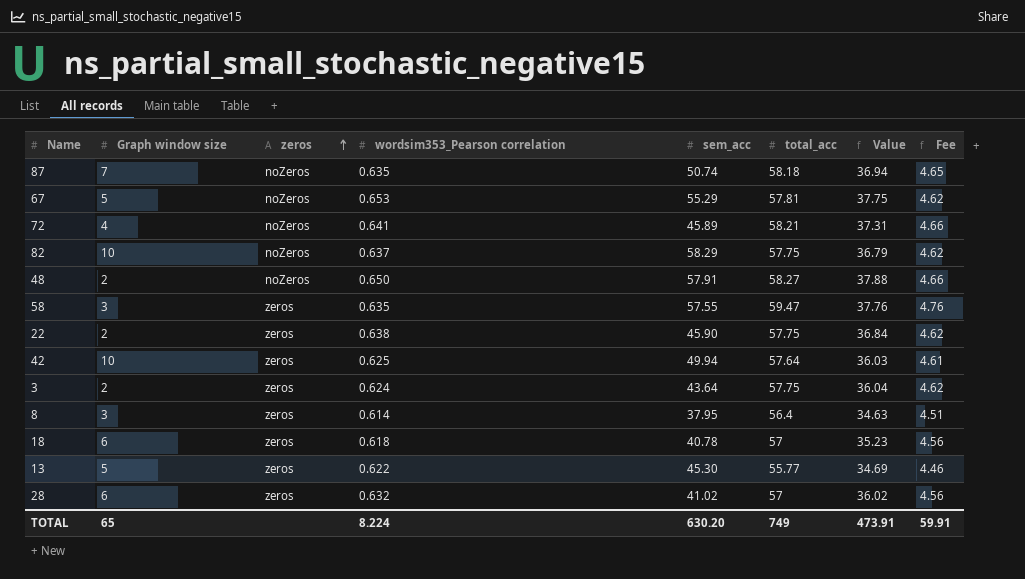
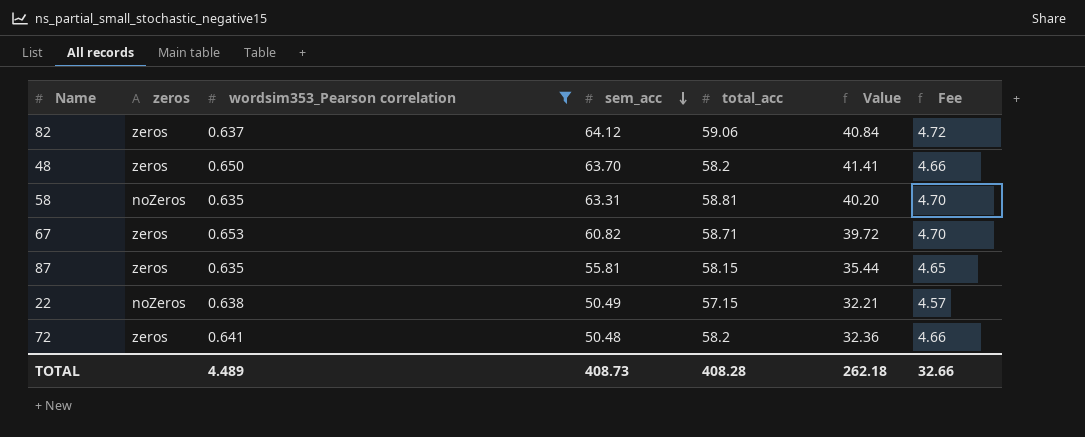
filter: none -> wordsim353_Pearson correlation >= 0.635
row order: zeros ascending -> sem_acc descending
column Graph window size | position: 2 -> none
column Value | formula: [wordsim353_Pearson correlation] * [total_acc] -> [wordsim353_Pearson correlation] * [sem_acc]
82 | zeros: noZeros -> zeros
82 | sem_acc: 58.29 -> 64.12
82 | total_acc: 57.75 -> 59.06
82 | Fee: 4.62 -> 4.72
48 | zeros: noZeros -> zeros
48 | sem_acc: 57.91 -> 63.70
48 | total_acc: 58.27 -> 58.2
58 | zeros: zeros -> noZeros
58 | sem_acc: 57.55 -> 63.31
58 | total_acc: 59.47 -> 58.81
58 | Fee: 4.76 -> 4.70
67 | zeros: noZeros -> zeros
67 | sem_acc: 55.29 -> 60.82
67 | total_acc: 57.81 -> 58.71
67 | Fee: 4.62 -> 4.70
87 | zeros: noZeros -> zeros
87 | sem_acc: 50.74 -> 55.81
87 | total_acc: 58.18 -> 58.15
22 | zeros: zeros -> noZeros
22 | sem_acc: 45.90 -> 50.49
22 | total_acc: 57.75 -> 57.15
22 | Fee: 4.62 -> 4.57
72 | zeros: noZeros -> zeros
72 | sem_acc: 45.89 -> 50.48
72 | total_acc: 58.21 -> 58.2
TOTAL | wordsim353_Pearson correlation: 8.224 -> 4.489
TOTAL | sem_acc: 630.20 -> 408.73
TOTAL | total_acc: 749 -> 408.28
TOTAL | Value: 473.91 -> 262.18
TOTAL | Fee: 59.91 -> 32.66

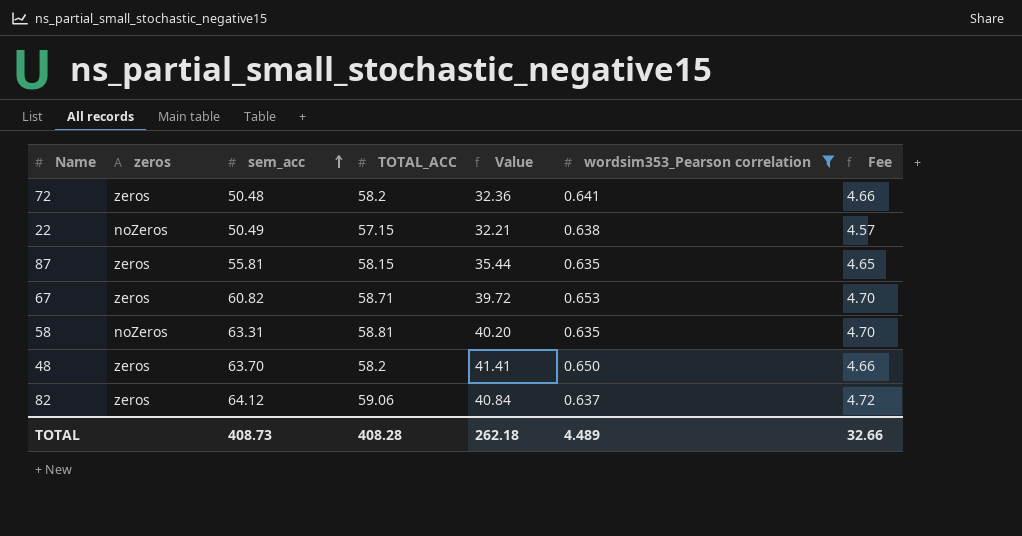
row order: sem_acc descending -> sem_acc ascending
column name: total_acc -> TOTAL_ACC
column wordsim353_Pearson correlation | position: 3 -> 6

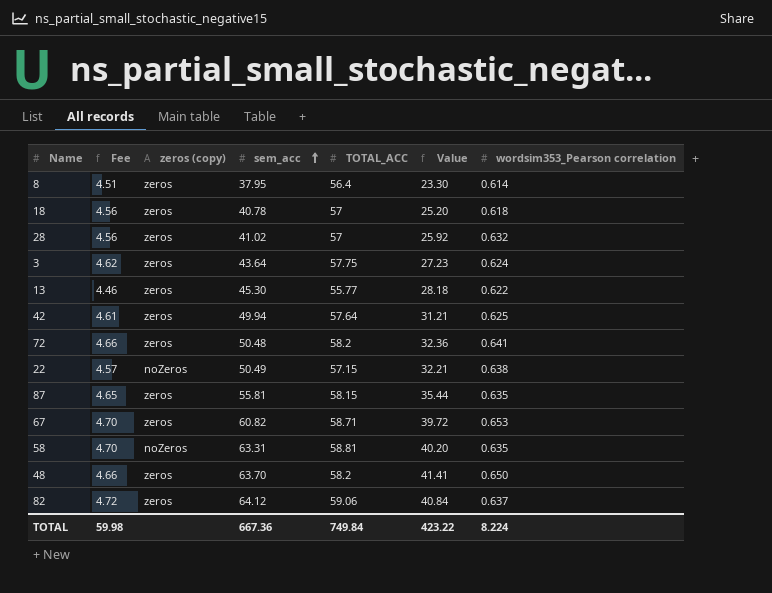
filter: wordsim353_Pearson correlation >= 0.635 -> none
column Fee | position: 7 -> 2
column name: zeros -> zeros (copy)
TOTAL | Fee: 32.66 -> 59.98
TOTAL | sem_acc: 408.73 -> 667.36
TOTAL | TOTAL_ACC: 408.28 -> 749.84
TOTAL | Value: 262.18 -> 423.22
TOTAL | wordsim353_Pearson correlation: 4.489 -> 8.224

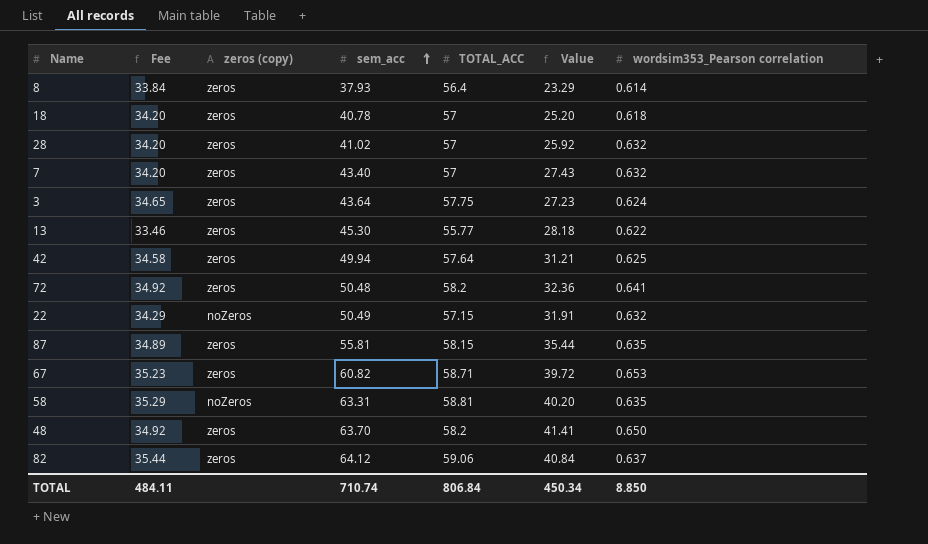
column Fee | formula: [TOTAL_ACC] * 0.08 -> [TOTAL_ACC] * 0.6
8 | sem_acc: 37.95 -> 37.93
8 | Value: 23.30 -> 23.29
row 7: none -> 34.20 | zeros | 43.40 | 57 | 27.43 | 0.632
22 | Value: 32.21 -> 31.91
22 | wordsim353_Pearson correlation: 0.638 -> 0.632
TOTAL | Fee: 59.98 -> 484.11
TOTAL | sem_acc: 667.36 -> 710.74
TOTAL | TOTAL_ACC: 749.84 -> 806.84
TOTAL | Value: 423.22 -> 450.34
TOTAL | wordsim353_Pearson correlation: 8.224 -> 8.850

